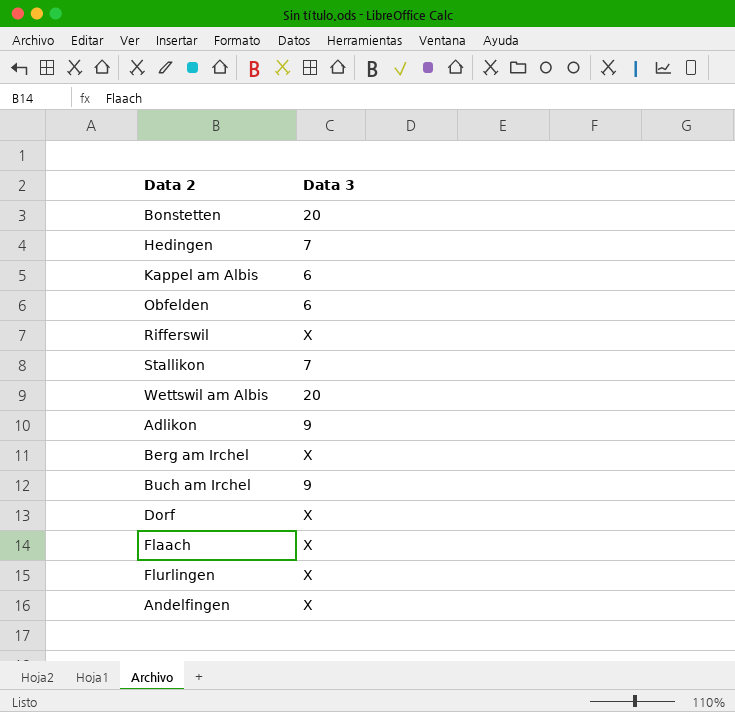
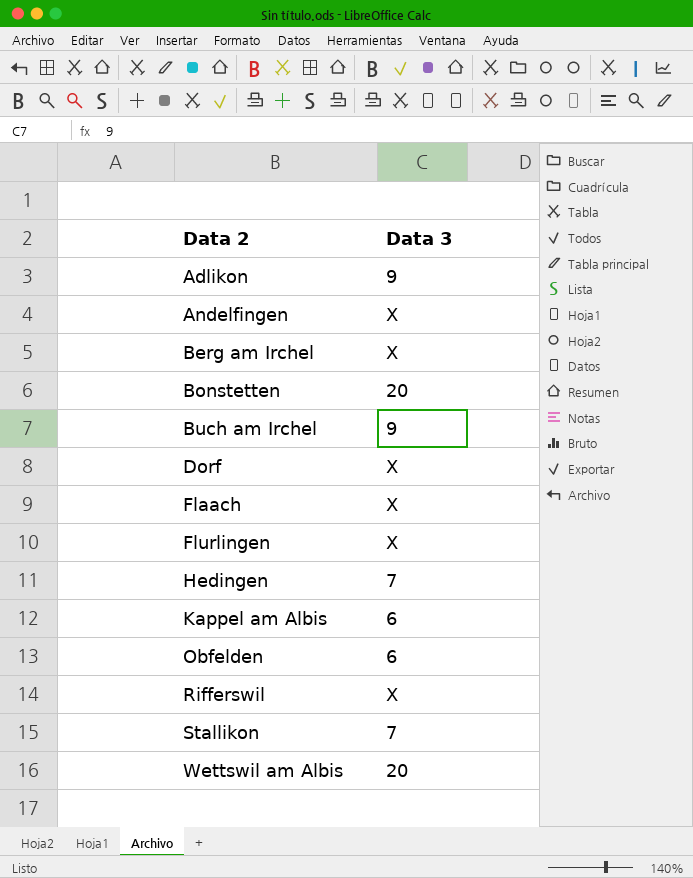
row order: none -> Data 2 ascending

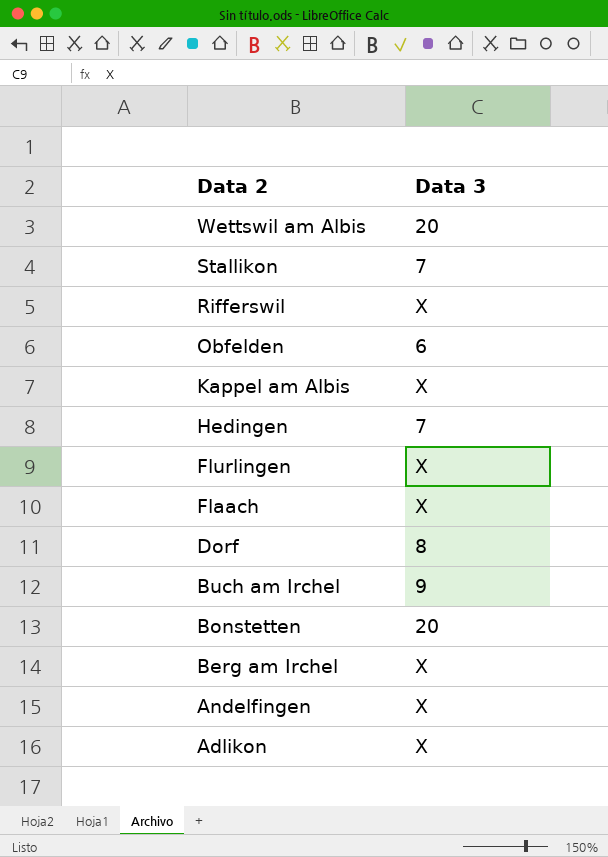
row order: Data 2 ascending -> Data 2 descending
Kappel am Albis | Data 3: 6 -> X
Dorf | Data 3: X -> 8
Adlikon | Data 3: 9 -> X

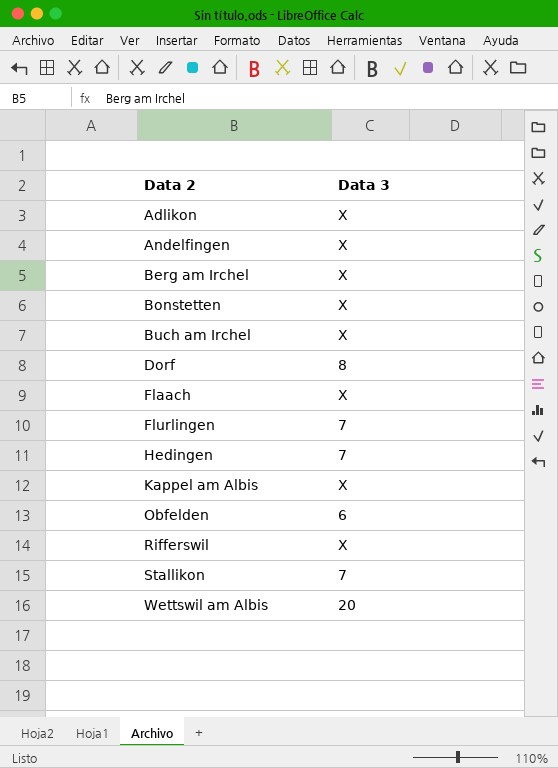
row order: Data 2 descending -> Data 2 ascending
Bonstetten | Data 3: 20 -> X
Buch am Irchel | Data 3: 9 -> X
Flurlingen | Data 3: X -> 7

